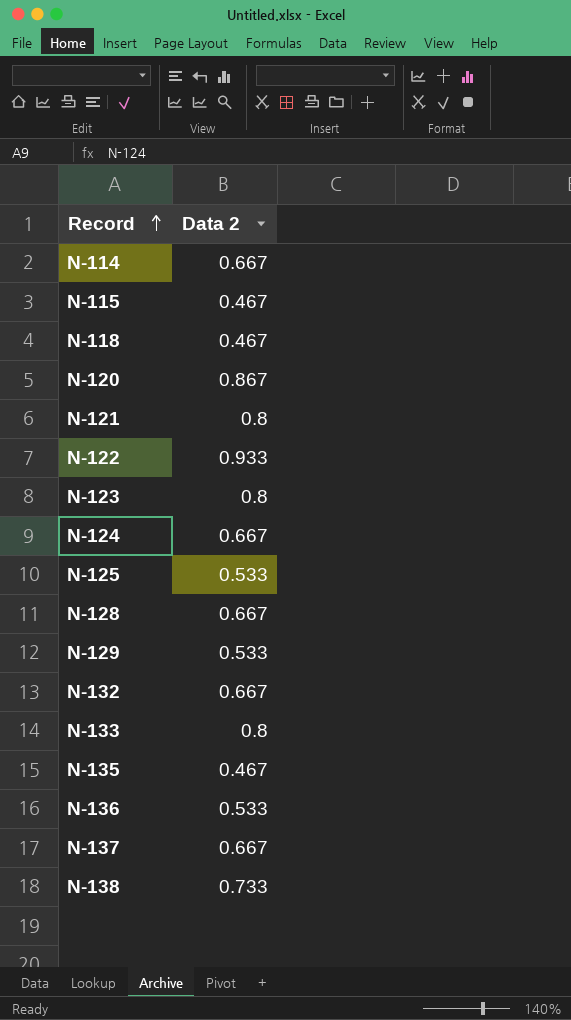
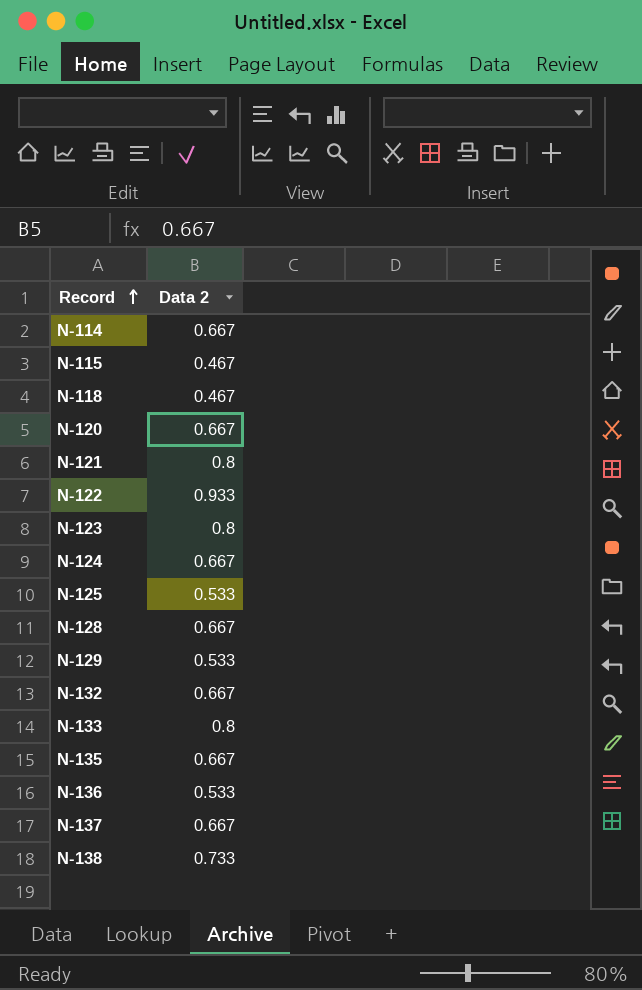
N-120 | Data 2: 0.867 -> 0.667
N-135 | Data 2: 0.467 -> 0.667

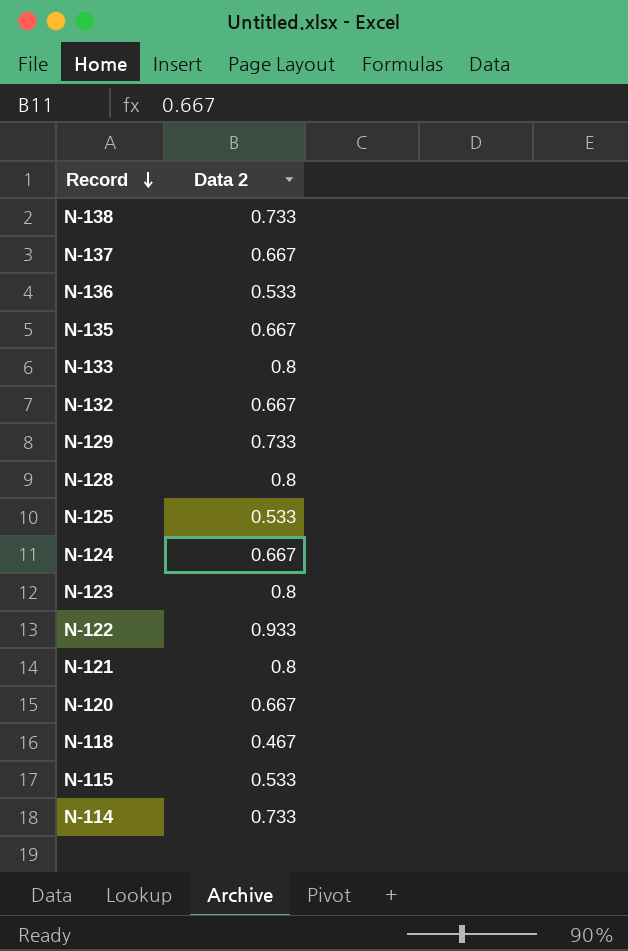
row order: Record ascending -> Record descending
N-129 | Data 2: 0.533 -> 0.733
N-128 | Data 2: 0.667 -> 0.8
N-115 | Data 2: 0.467 -> 0.533
N-114 | Data 2: 0.667 -> 0.733

